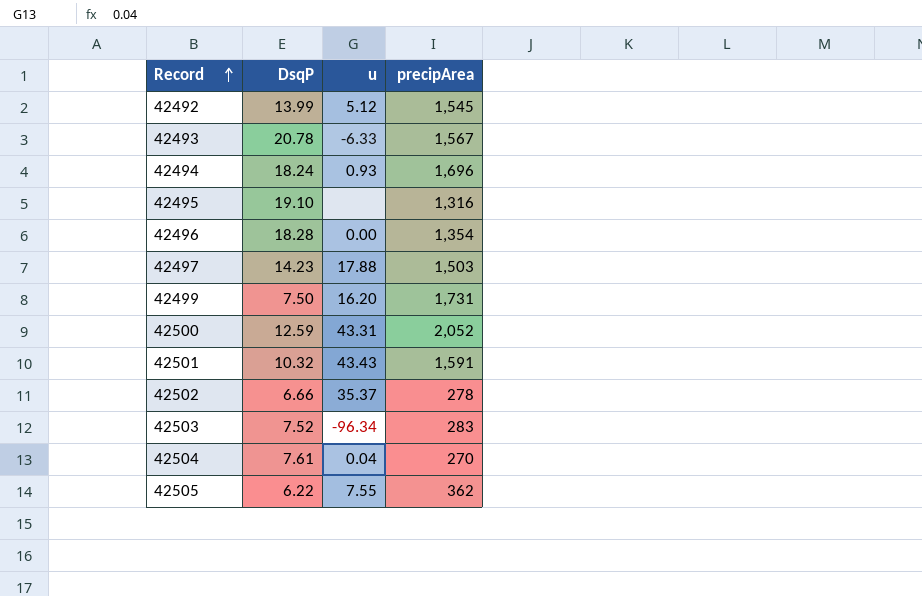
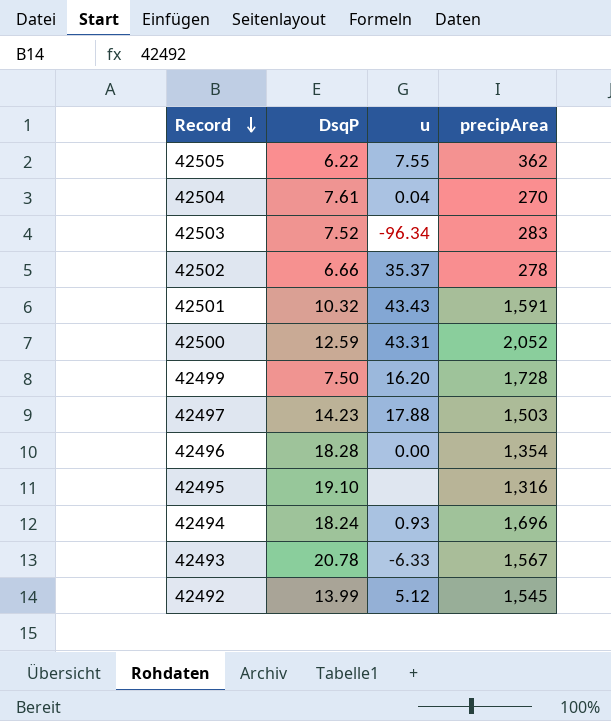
row order: Record ascending -> Record descending
42499 | precipArea: 1,731 -> 1,728

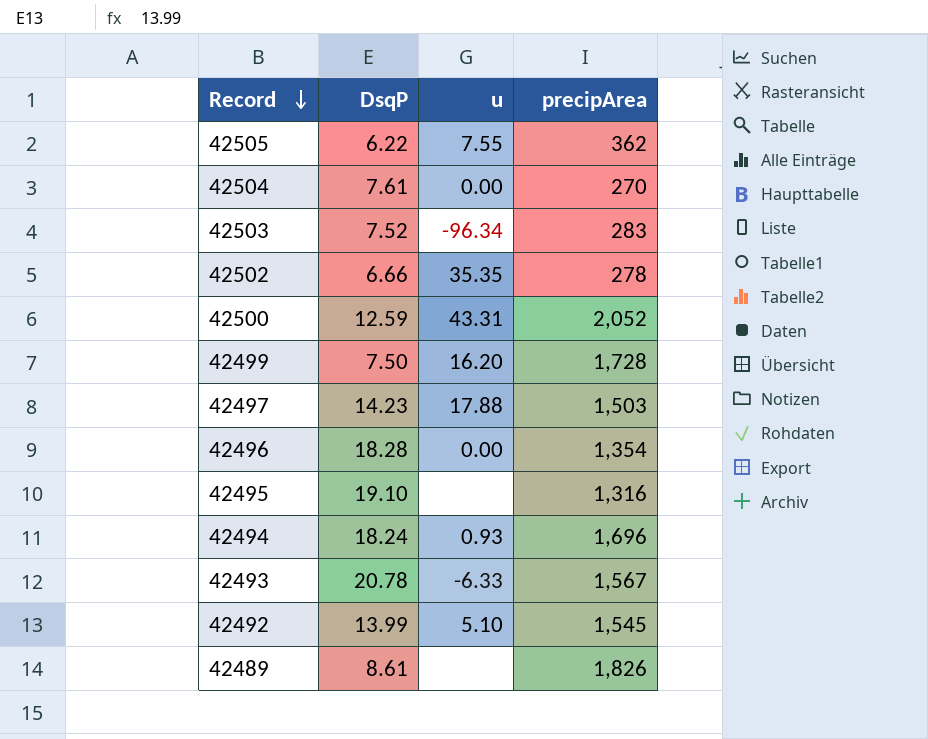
row 42501: 10.32 | 43.43 | 1,591 -> none
42504 | u: 0.04 -> 0.00
42502 | u: 35.37 -> 35.35
42492 | u: 5.12 -> 5.10
row 42489: none -> 8.61 | none | 1,826

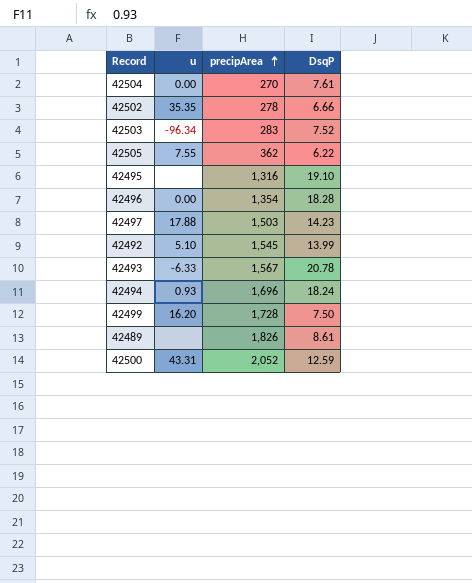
row order: Record descending -> precipArea ascending
column DsqP | position: 2 -> 4

